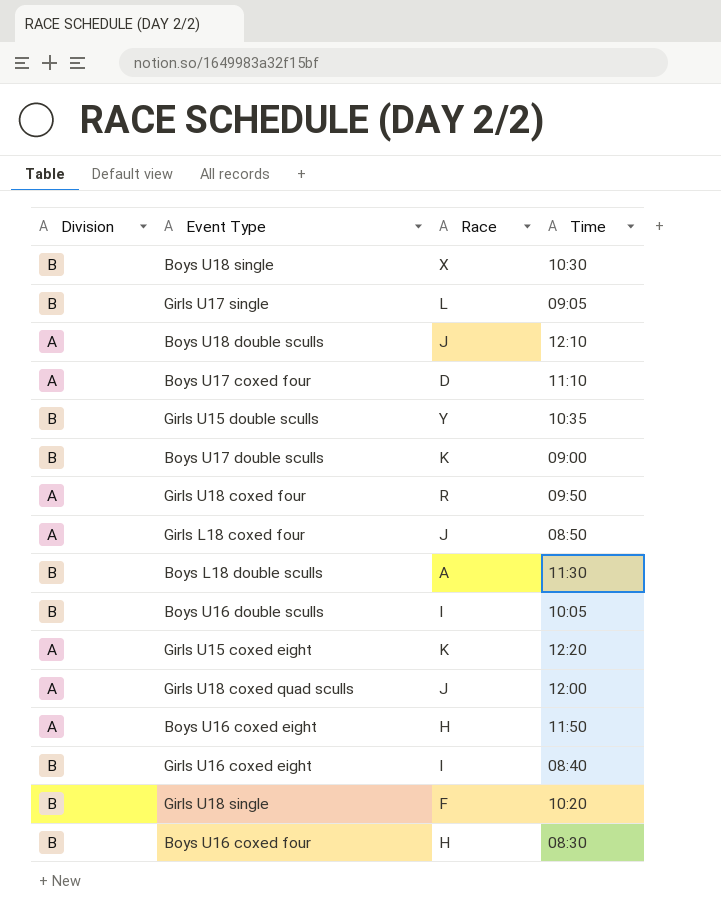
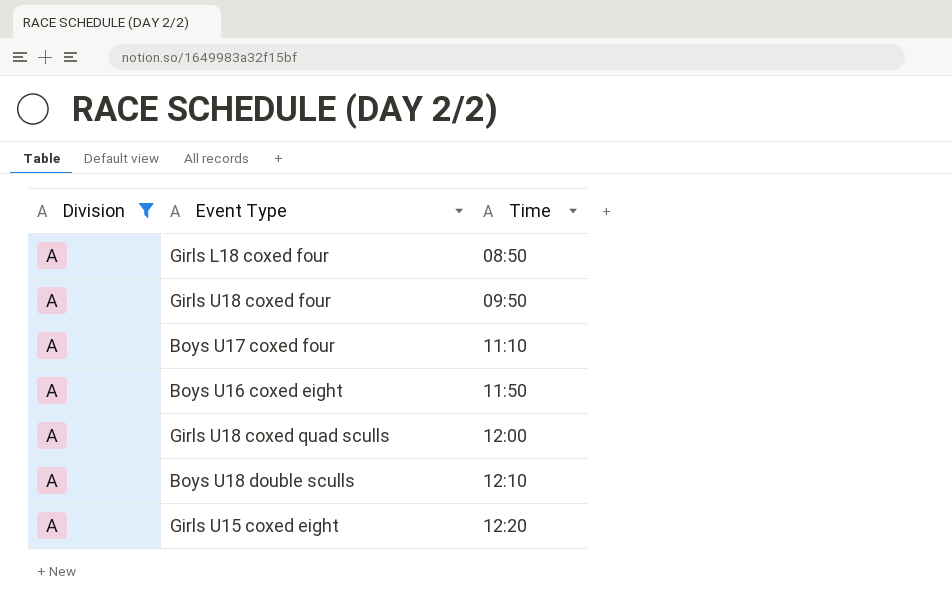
filter: none -> Division = A
row order: none -> Time ascending
column Race | position: 3 -> none

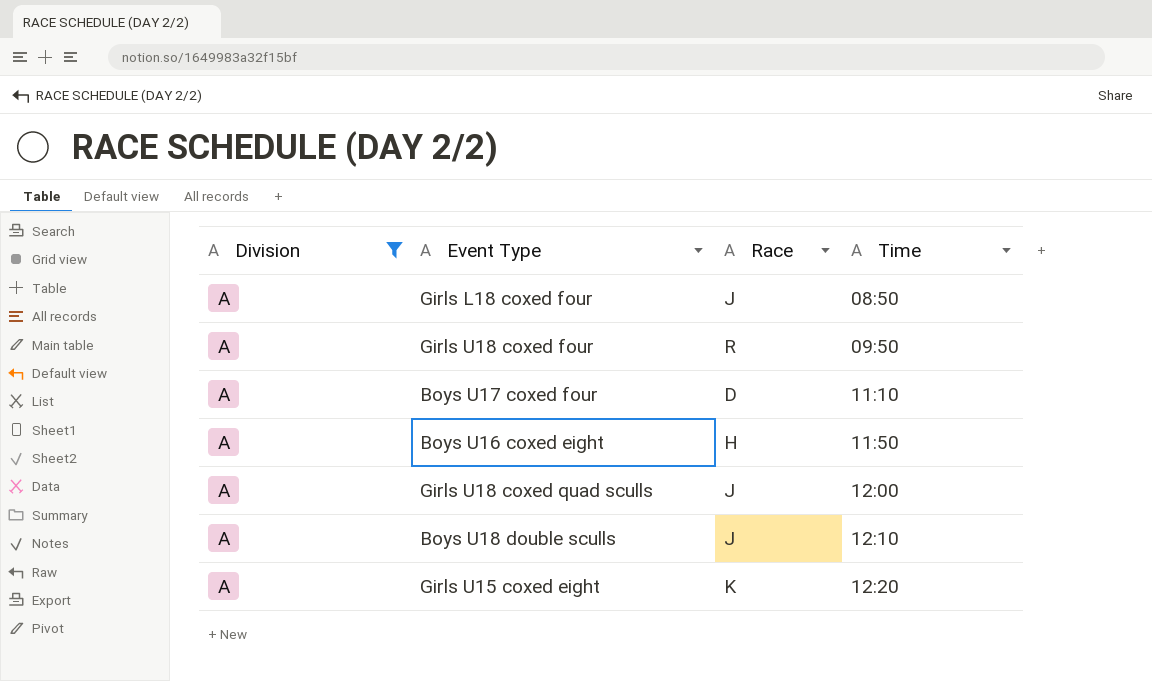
column Race | position: none -> 3

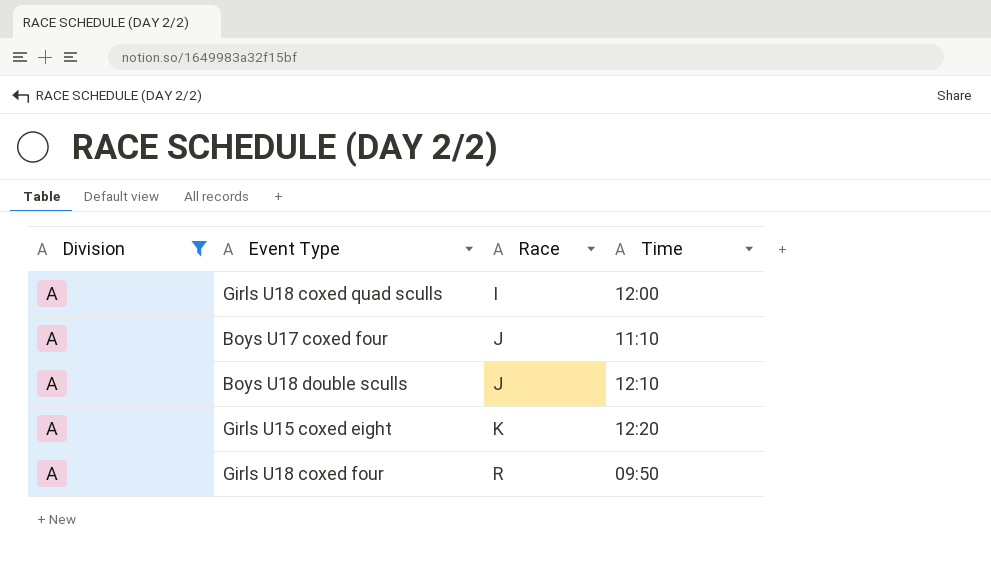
row order: Time ascending -> Race ascending
row Girls L18 coxed four: A | J | 08:50 -> none
row Boys U16 coxed eight: A | H | 11:50 -> none
Girls U18 coxed quad sculls | Race: J -> I
Boys U17 coxed four | Race: D -> J

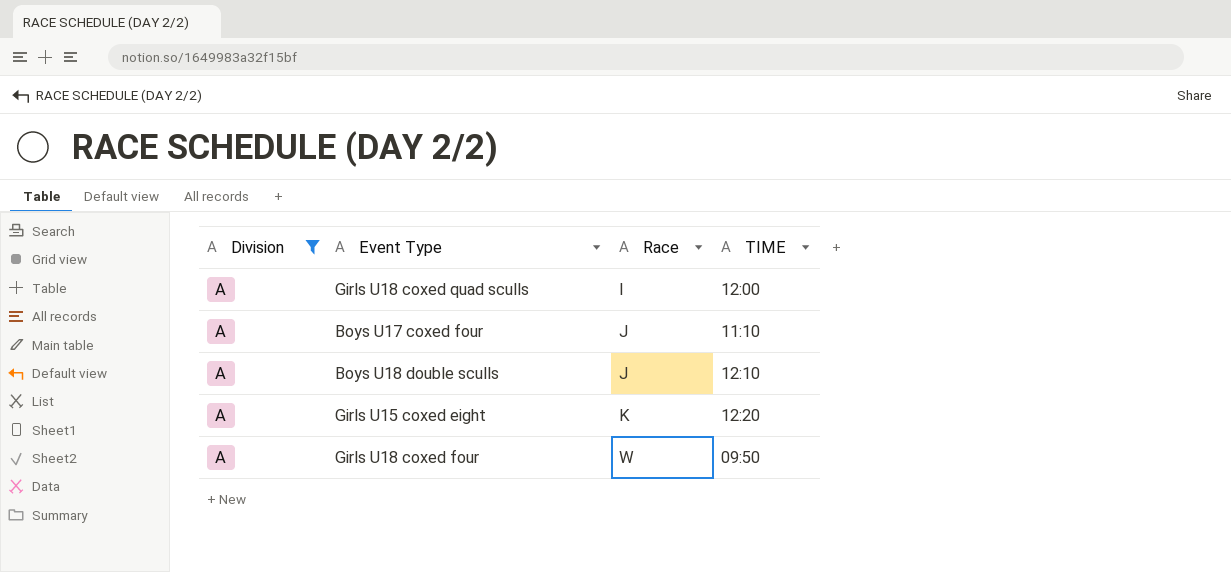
column name: Time -> TIME
Girls U18 coxed four | Race: R -> W

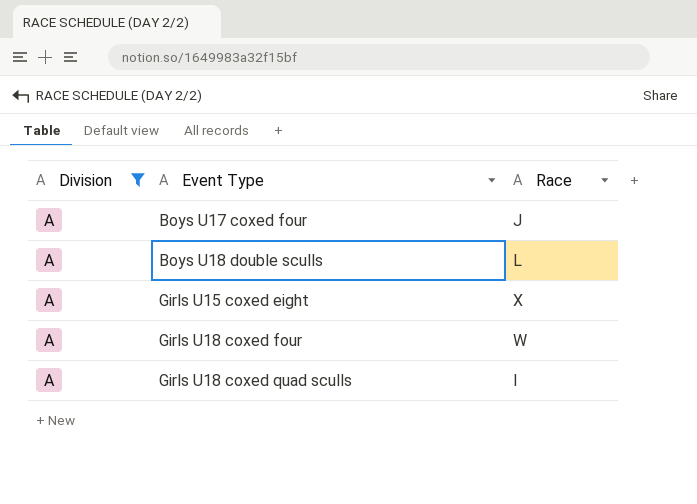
row order: Race ascending -> Event Type ascending
column TIME | position: 4 -> none
Boys U18 double sculls | Race: J -> L
Girls U15 coxed eight | Race: K -> X

